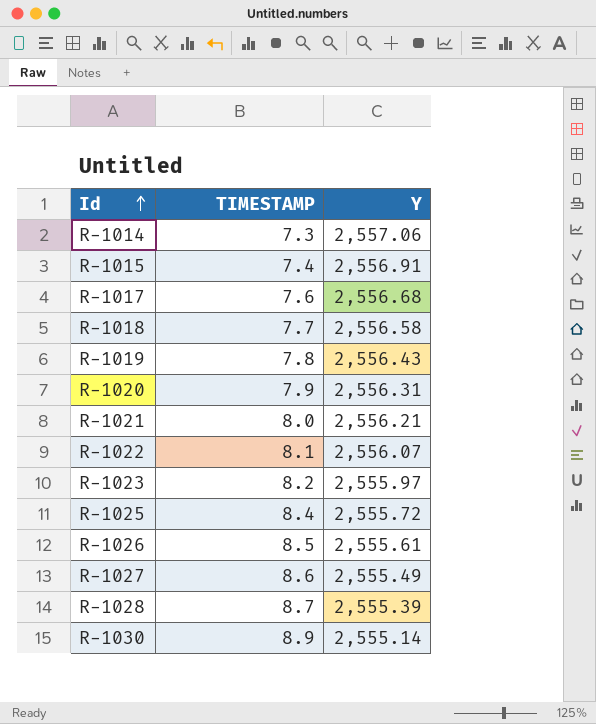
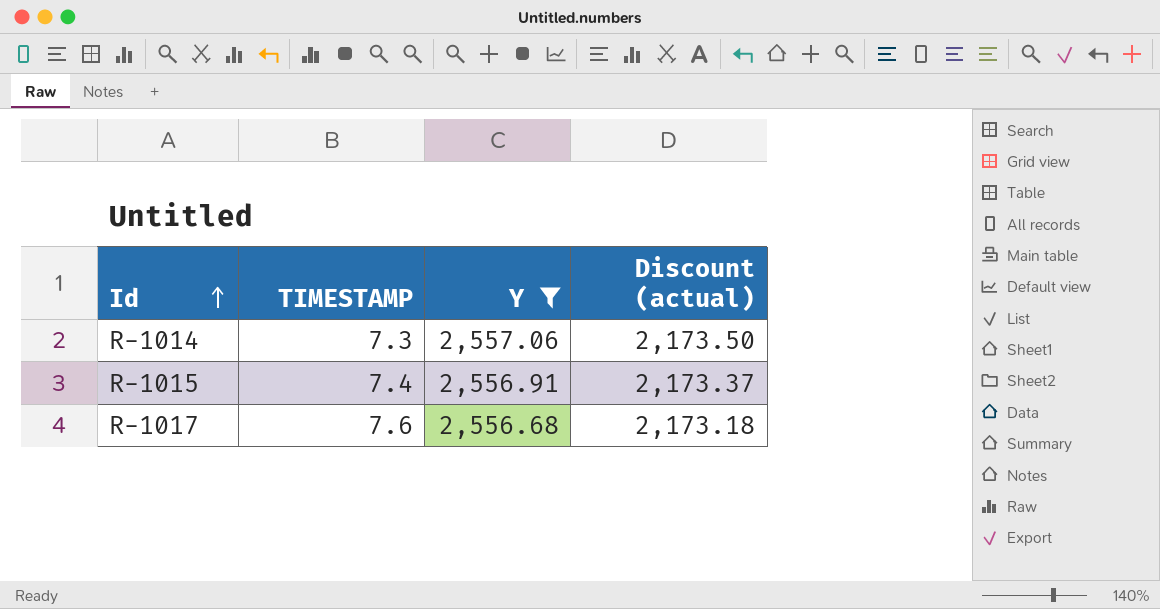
filter: none -> Y >= 2,556.68
column Discount (actual) | formula: none -> [Y] * 0.85

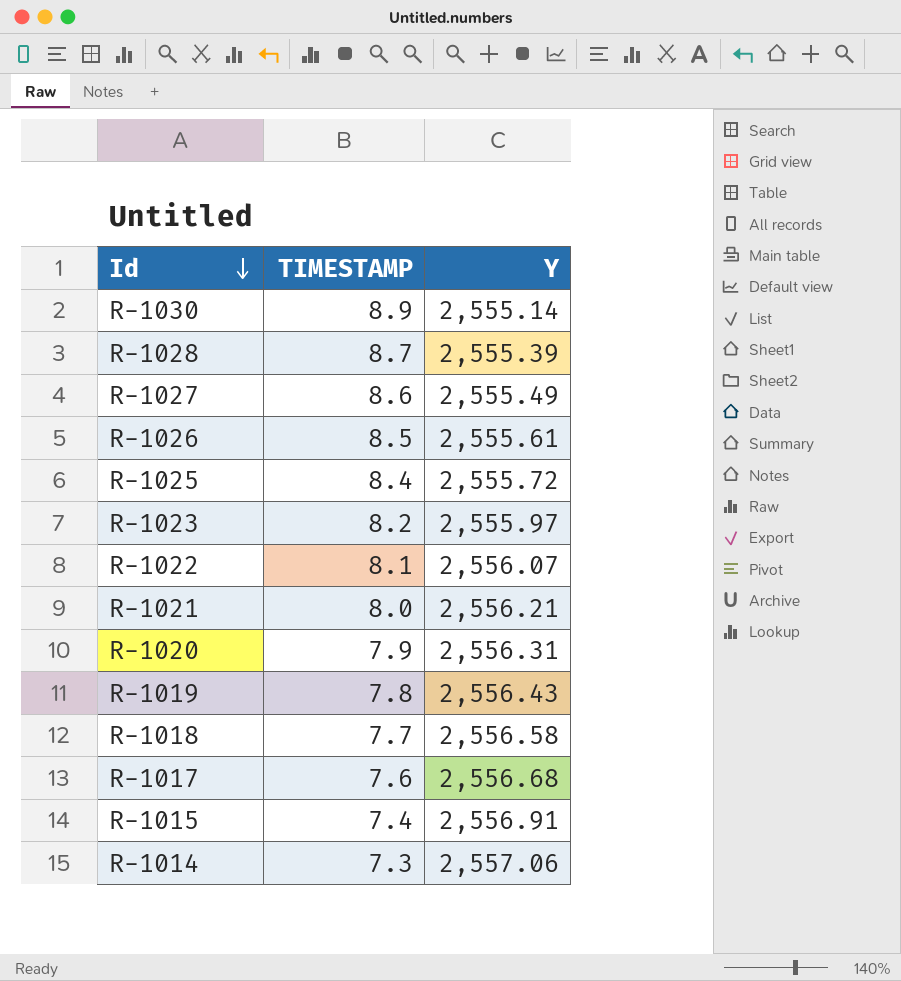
filter: Y >= 2,556.68 -> none
row order: Id ascending -> Id descending
column Discount (actual) | formula: [Y] * 0.85 -> none

